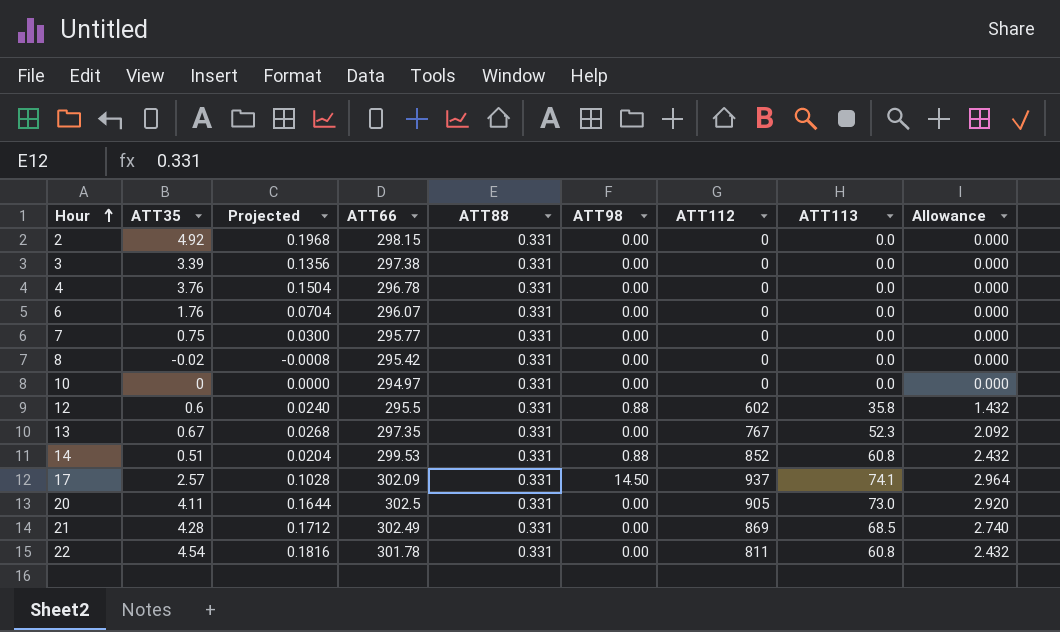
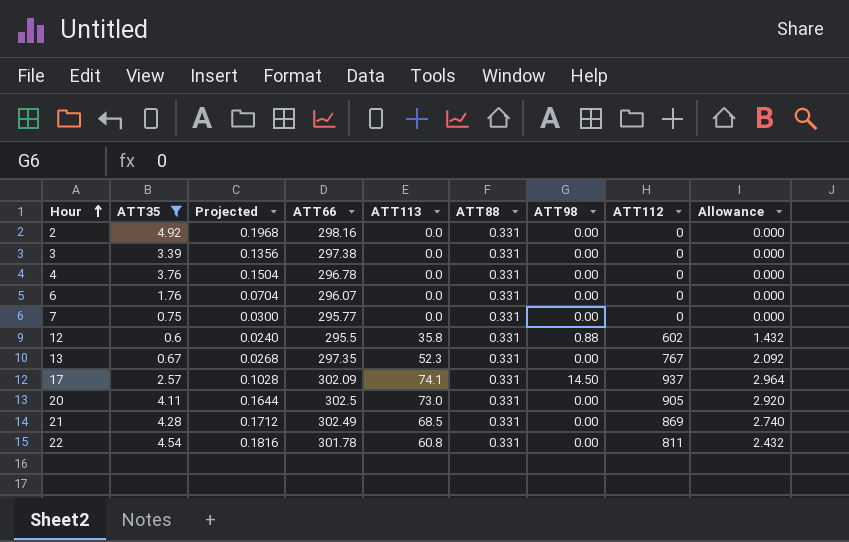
filter: none -> ATT35 >= 0.6
column ATT113 | position: 8 -> 5
2 | ATT66: 298.15 -> 298.16

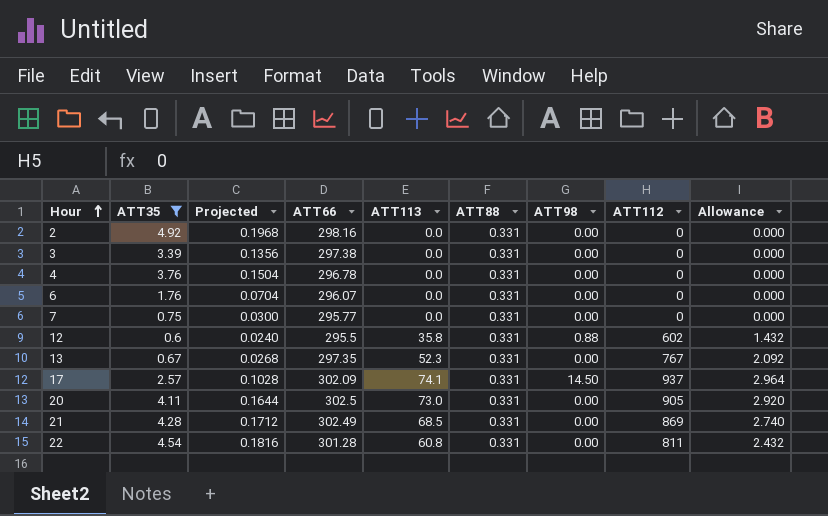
22 | ATT66: 301.78 -> 301.28

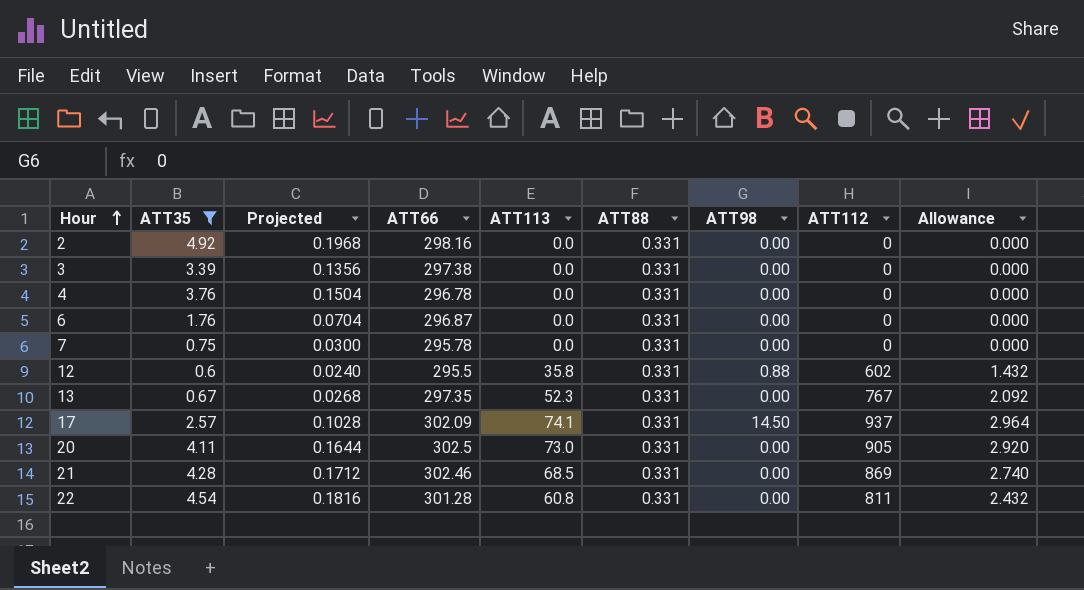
6 | ATT66: 296.07 -> 296.87
7 | ATT66: 295.77 -> 295.78
21 | ATT66: 302.49 -> 302.46

